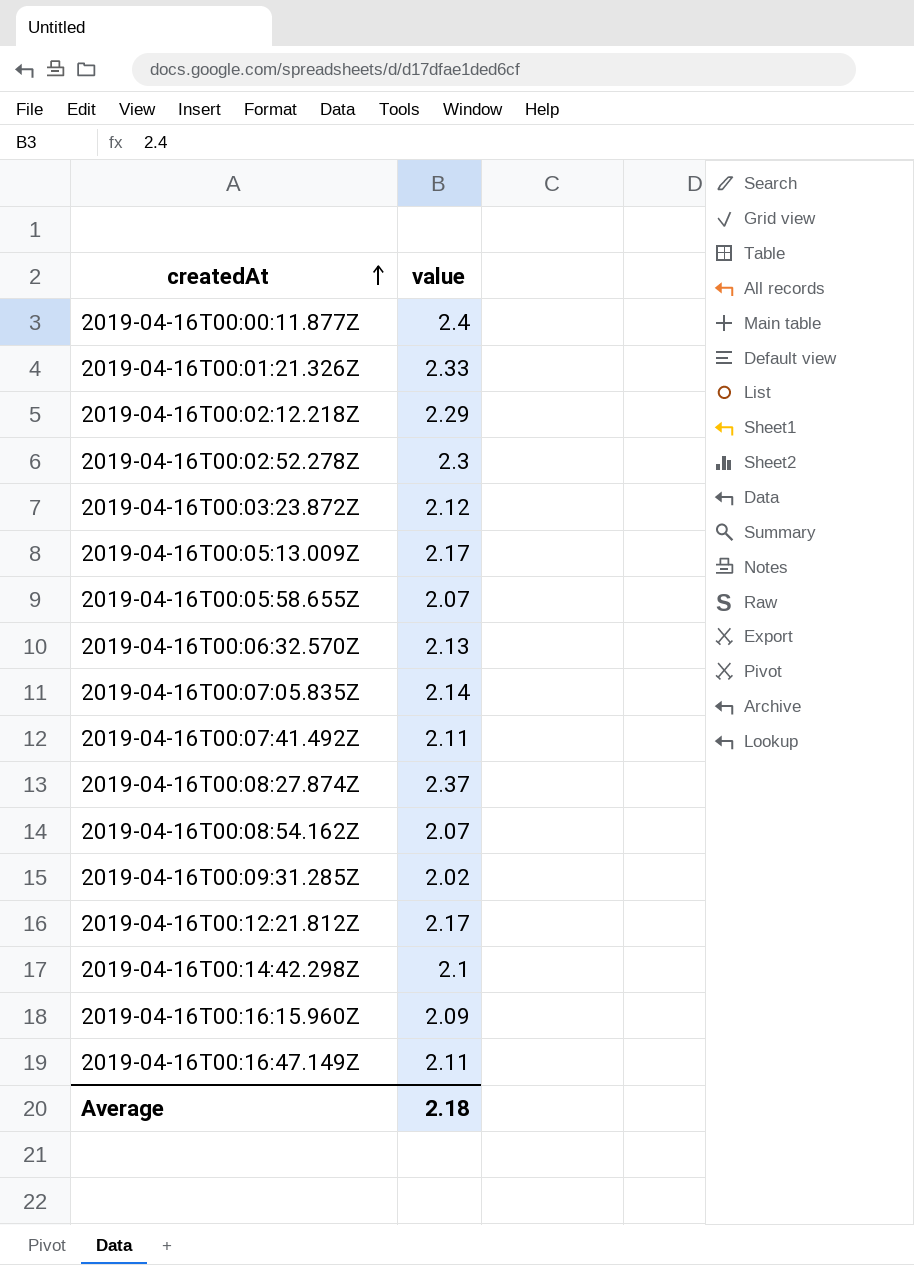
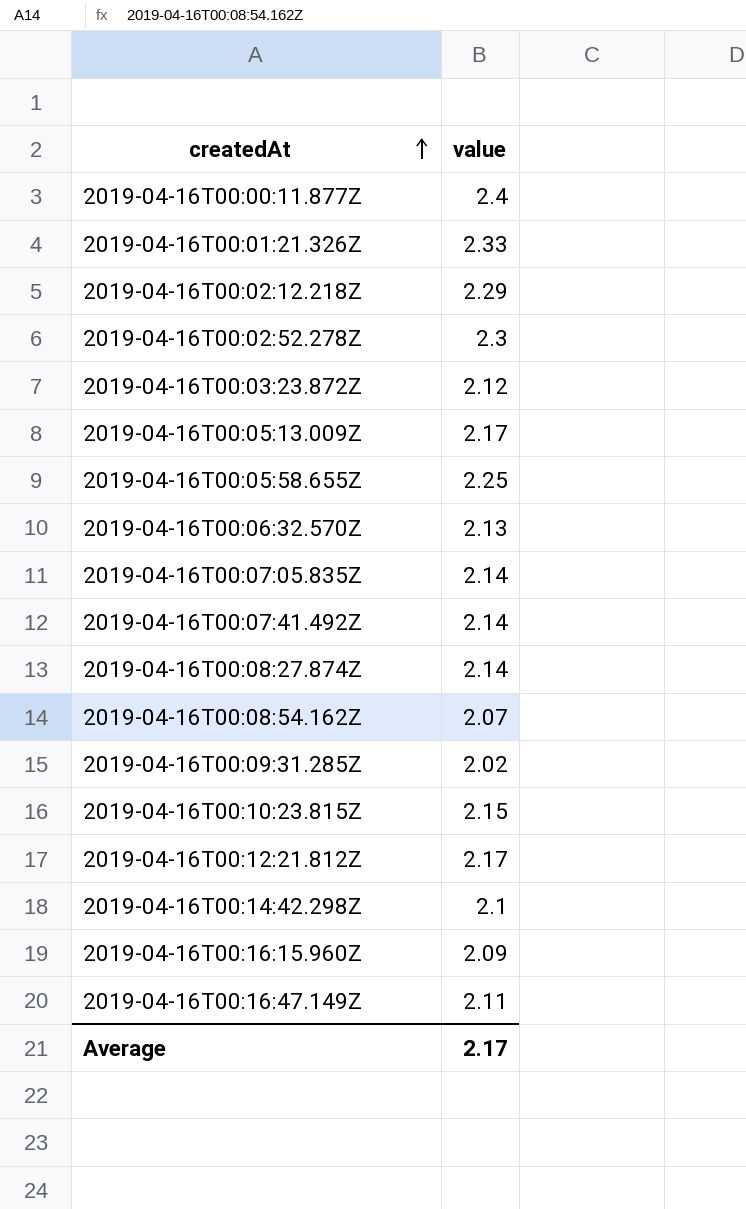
2019-04-16T00:05:58.655Z | value: 2.07 -> 2.25
2019-04-16T00:07:41.492Z | value: 2.11 -> 2.14
2019-04-16T00:08:27.874Z | value: 2.37 -> 2.14
row 2019-04-16T00:10:23.815Z: none -> 2.15
Average | value: 2.18 -> 2.17

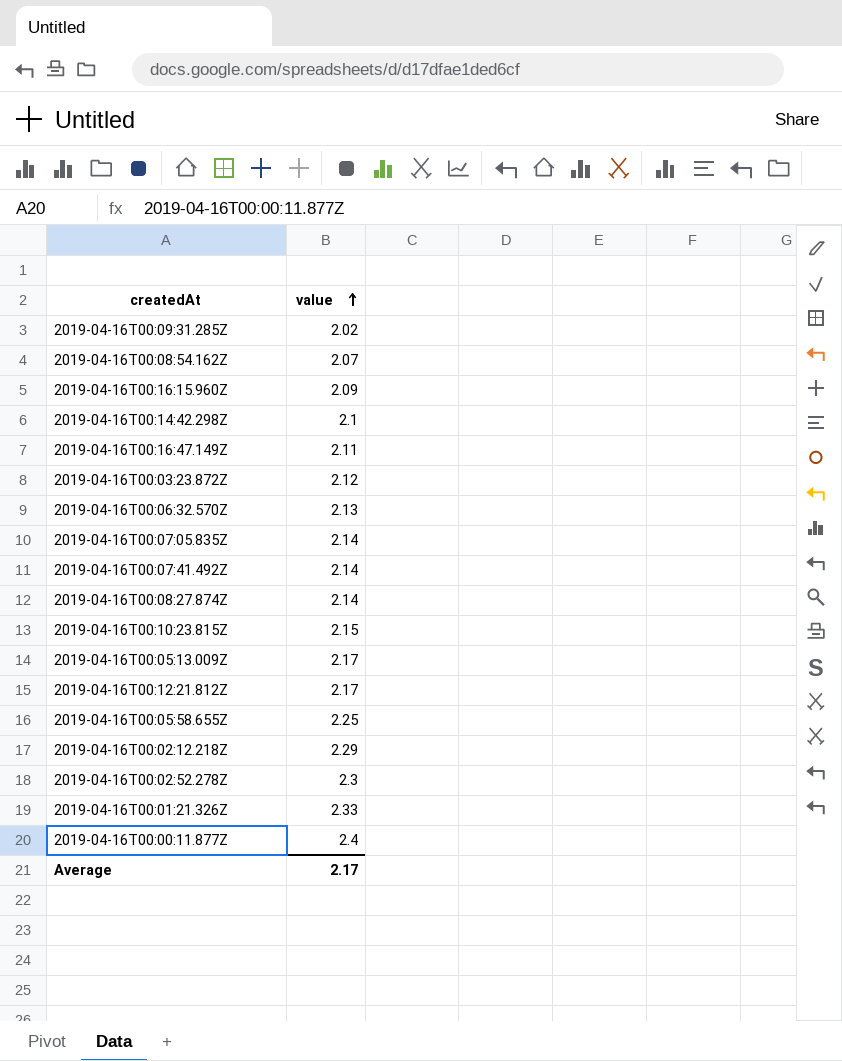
row order: createdAt ascending -> value ascending

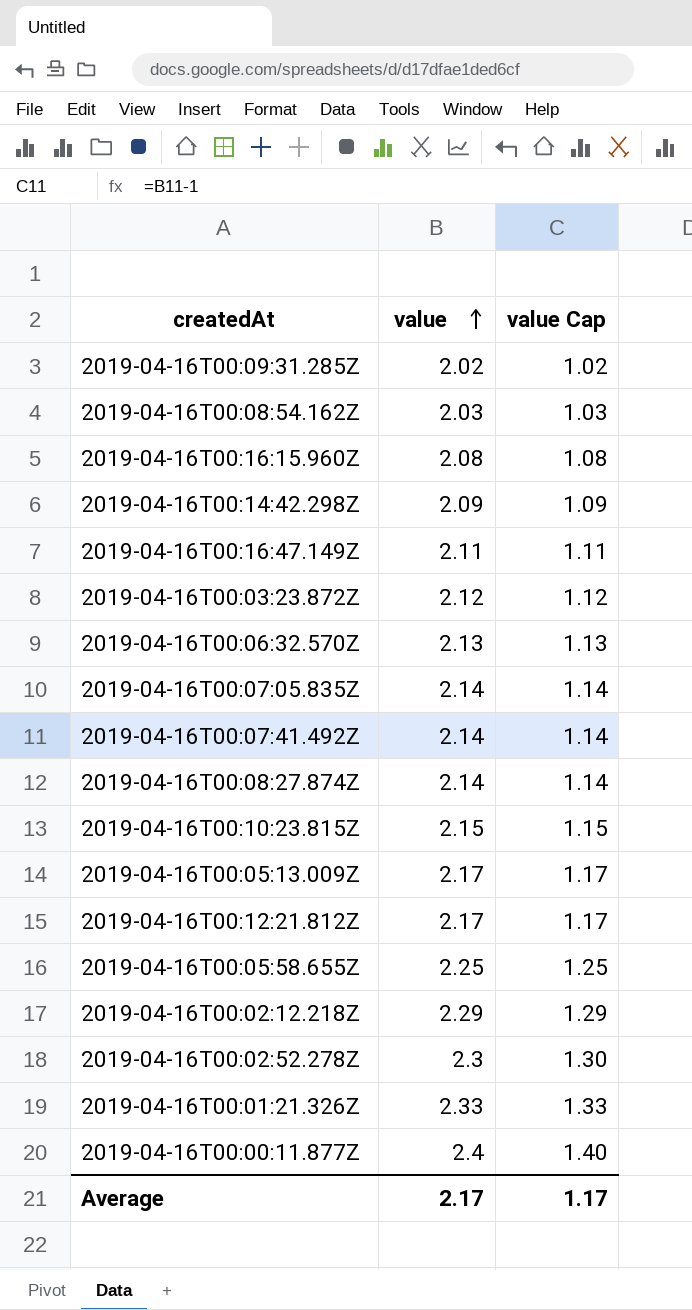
column value Cap | formula: none -> [value] - 1
2019-04-16T00:08:54.162Z | value: 2.07 -> 2.03
2019-04-16T00:16:15.960Z | value: 2.09 -> 2.08
2019-04-16T00:14:42.298Z | value: 2.1 -> 2.09

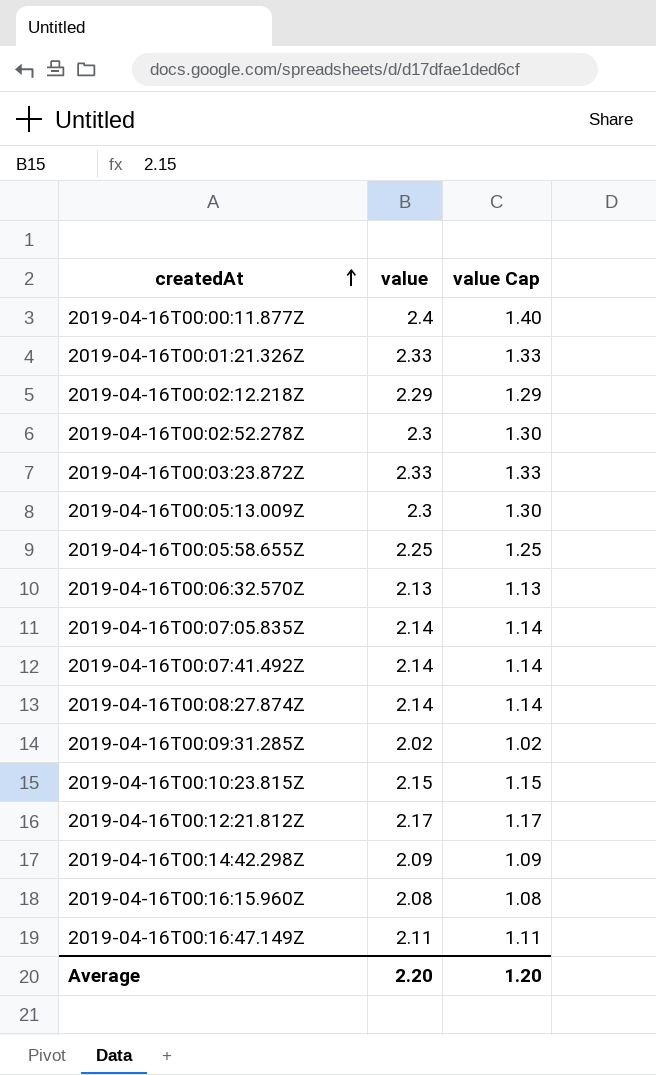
row order: value ascending -> createdAt ascending
row 2019-04-16T00:08:54.162Z: 2.03 | 1.03 -> none
2019-04-16T00:03:23.872Z | value: 2.12 -> 2.33
2019-04-16T00:03:23.872Z | value Cap: 1.12 -> 1.33
2019-04-16T00:05:13.009Z | value: 2.17 -> 2.3
2019-04-16T00:05:13.009Z | value Cap: 1.17 -> 1.30
Average | value: 2.17 -> 2.20
Average | value Cap: 1.17 -> 1.20

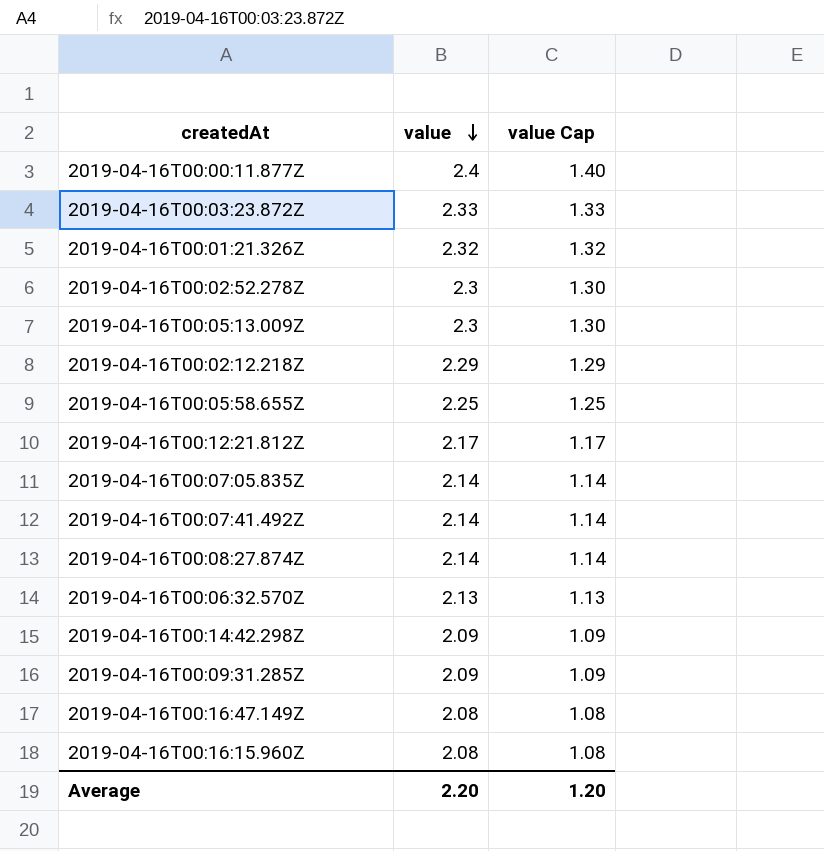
row order: createdAt ascending -> value descending
row 2019-04-16T00:10:23.815Z: 2.15 | 1.15 -> none
2019-04-16T00:01:21.326Z | value: 2.33 -> 2.32
2019-04-16T00:01:21.326Z | value Cap: 1.33 -> 1.32
2019-04-16T00:09:31.285Z | value: 2.02 -> 2.09
2019-04-16T00:09:31.285Z | value Cap: 1.02 -> 1.09
2019-04-16T00:16:47.149Z | value: 2.11 -> 2.08
2019-04-16T00:16:47.149Z | value Cap: 1.11 -> 1.08

